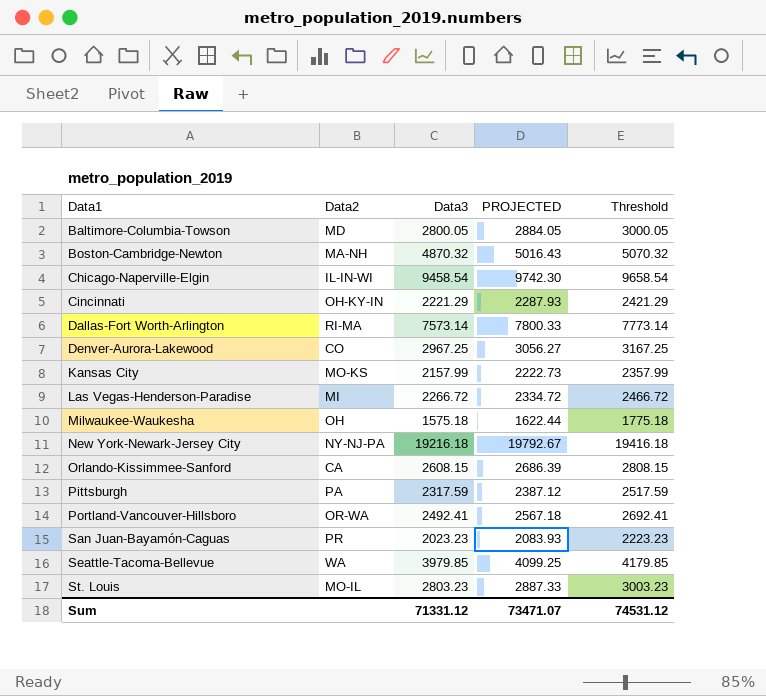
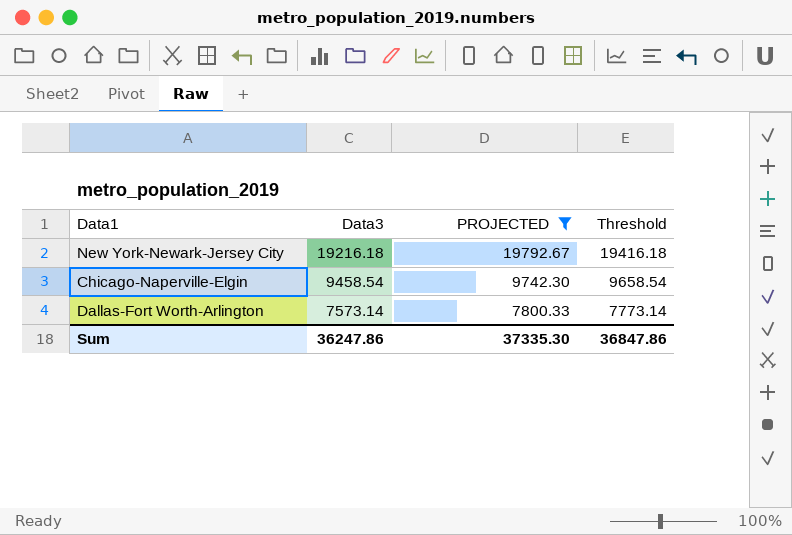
filter: none -> PROJECTED >= 7800.33
row order: Data1 ascending -> Data3 descending
column Data2 | position: 2 -> none
Sum | Data3: 71331.12 -> 36247.86
Sum | PROJECTED: 73471.07 -> 37335.30
Sum | Threshold: 74531.12 -> 36847.86

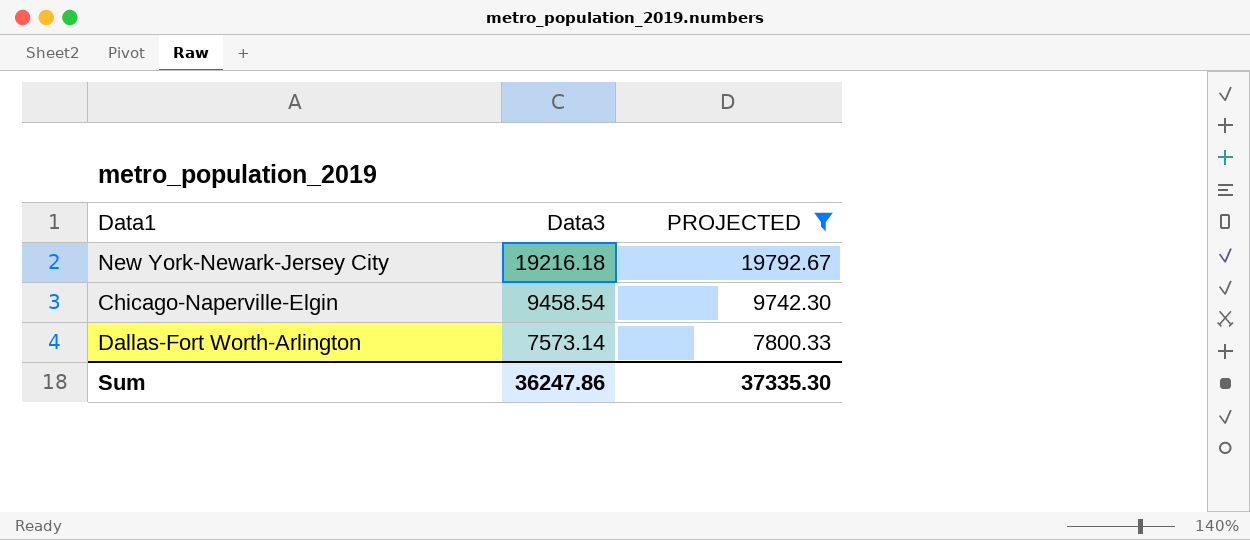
column Threshold | formula: [Data3] + 200 -> none

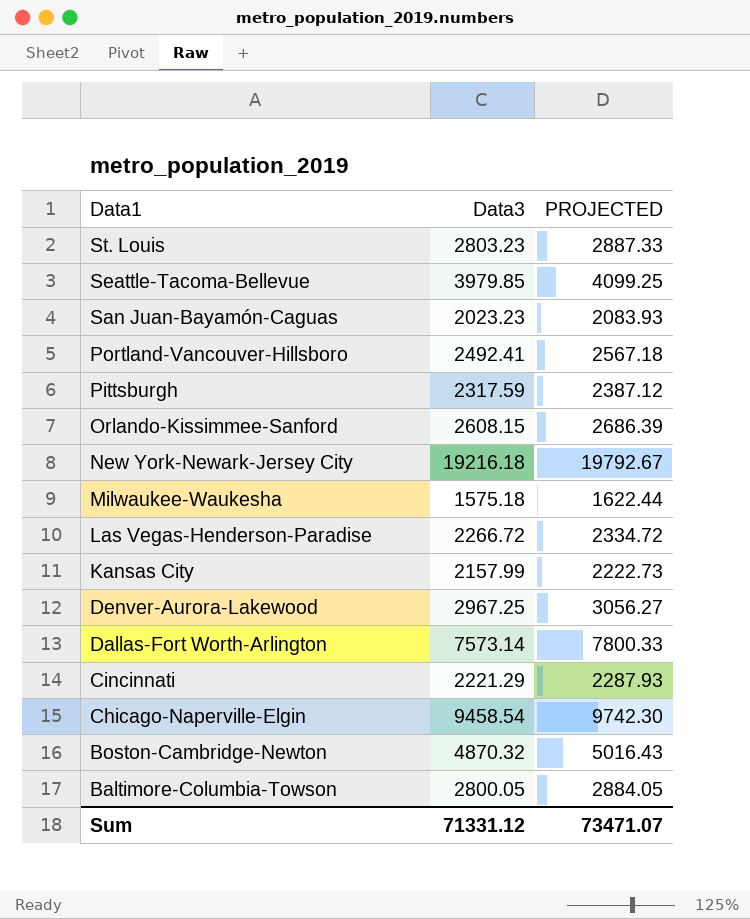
filter: PROJECTED >= 7800.33 -> none
row order: Data3 descending -> Data1 descending
Sum | Data3: 36247.86 -> 71331.12
Sum | PROJECTED: 37335.30 -> 73471.07

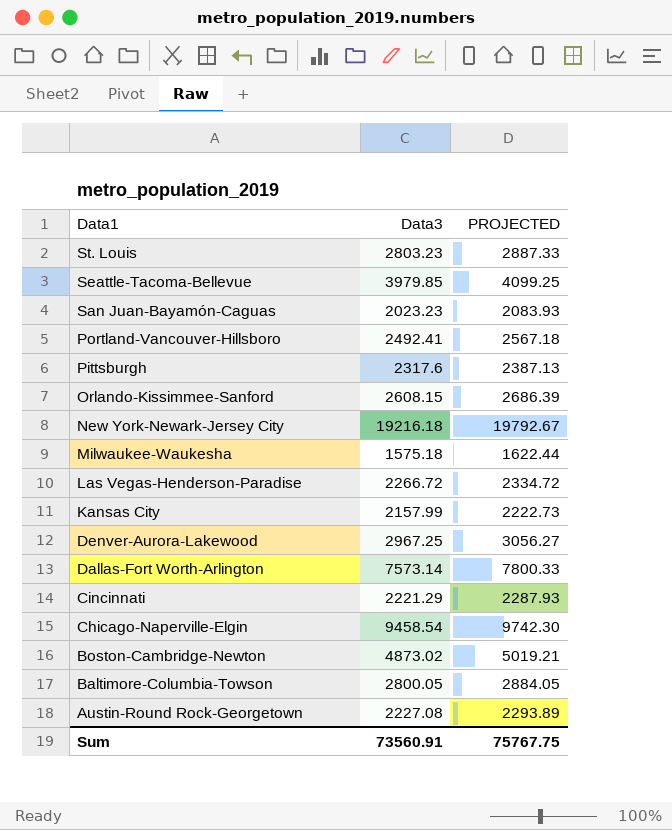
Pittsburgh | Data3: 2317.59 -> 2317.6
Pittsburgh | PROJECTED: 2387.12 -> 2387.13
Boston-Cambridge-Newton | Data3: 4870.32 -> 4873.02
Boston-Cambridge-Newton | PROJECTED: 5016.43 -> 5019.21
row Austin-Round Rock-Georgetown: none -> 2227.08 | 2293.89
Sum | Data3: 71331.12 -> 73560.91
Sum | PROJECTED: 73471.07 -> 75767.75

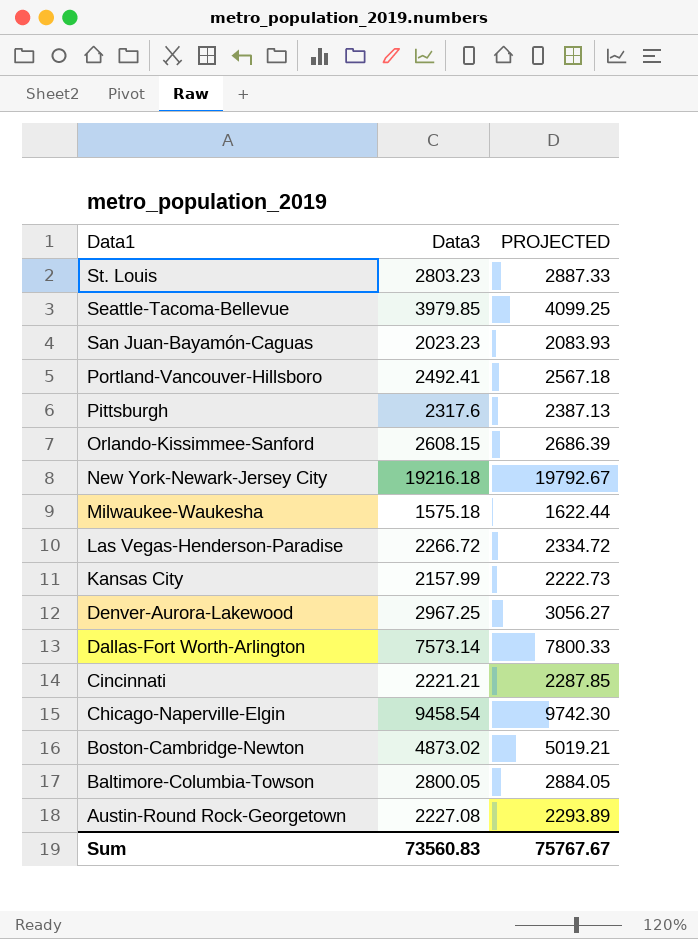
Cincinnati | Data3: 2221.29 -> 2221.21
Cincinnati | PROJECTED: 2287.93 -> 2287.85
Sum | Data3: 73560.91 -> 73560.83
Sum | PROJECTED: 75767.75 -> 75767.67

